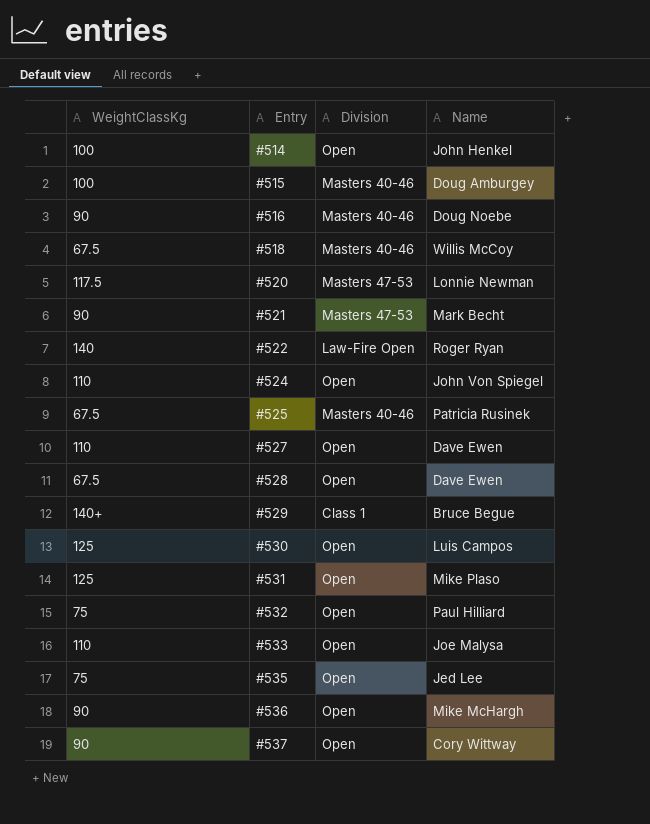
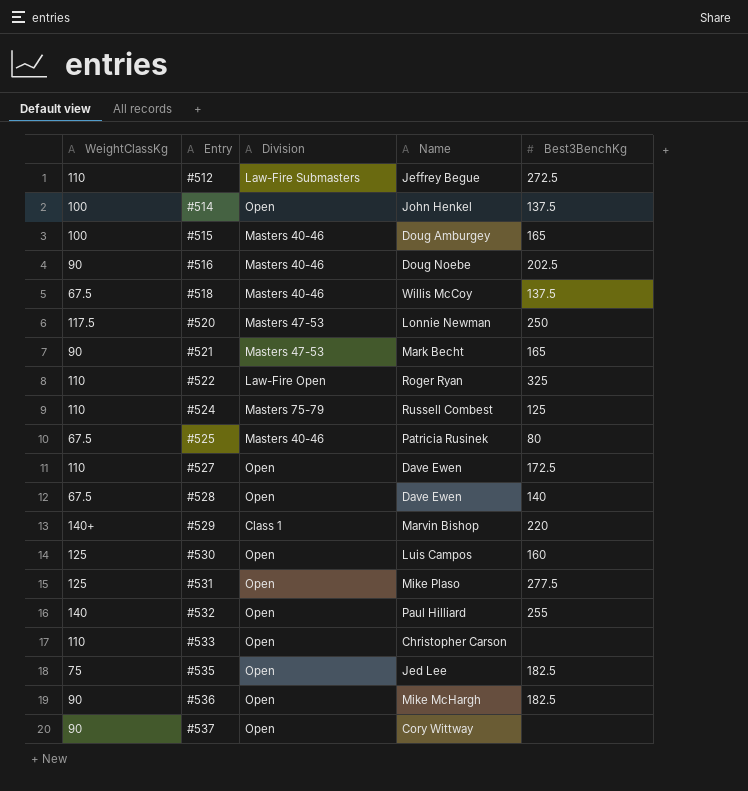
column Best3BenchKg | position: none -> 5
row #512: none -> 110 | Law-Fire Submasters | Jeffrey Begue | 272.5
#522 | WeightClassKg: 140 -> 110
#524 | Division: Open -> Masters 75-79
#524 | Name: John Von Spiegel -> Russell Combest
#529 | Name: Bruce Begue -> Marvin Bishop
#532 | WeightClassKg: 75 -> 140
#533 | Name: Joe Malysa -> Christopher Carson

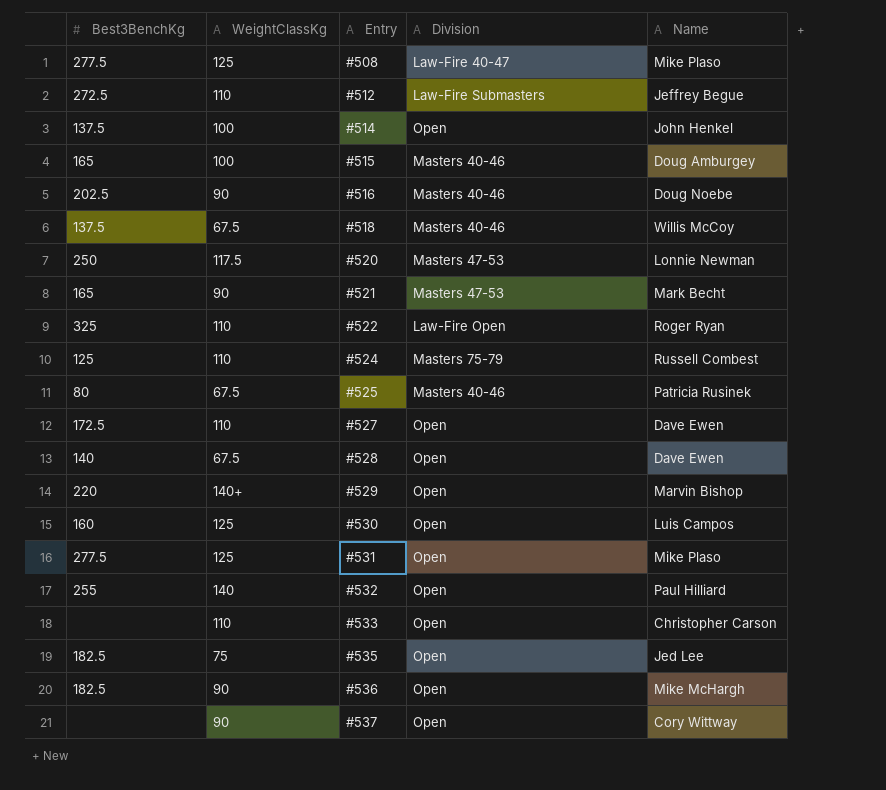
column Best3BenchKg | position: 5 -> 1
row #508: none -> 277.5 | 125 | Law-Fire 40-47 | Mike Plaso
#529 | Division: Class 1 -> Open

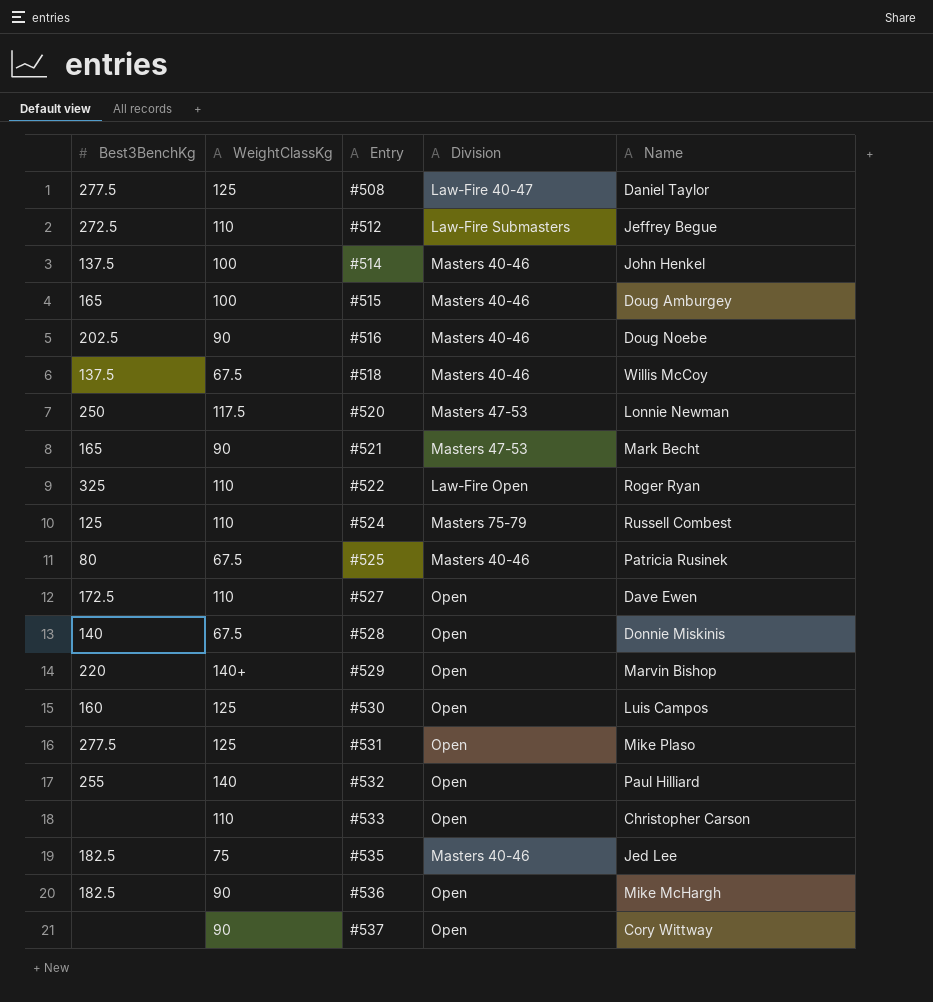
#508 | Name: Mike Plaso -> Daniel Taylor
#514 | Division: Open -> Masters 40-46
#528 | Name: Dave Ewen -> Donnie Miskinis
#535 | Division: Open -> Masters 40-46

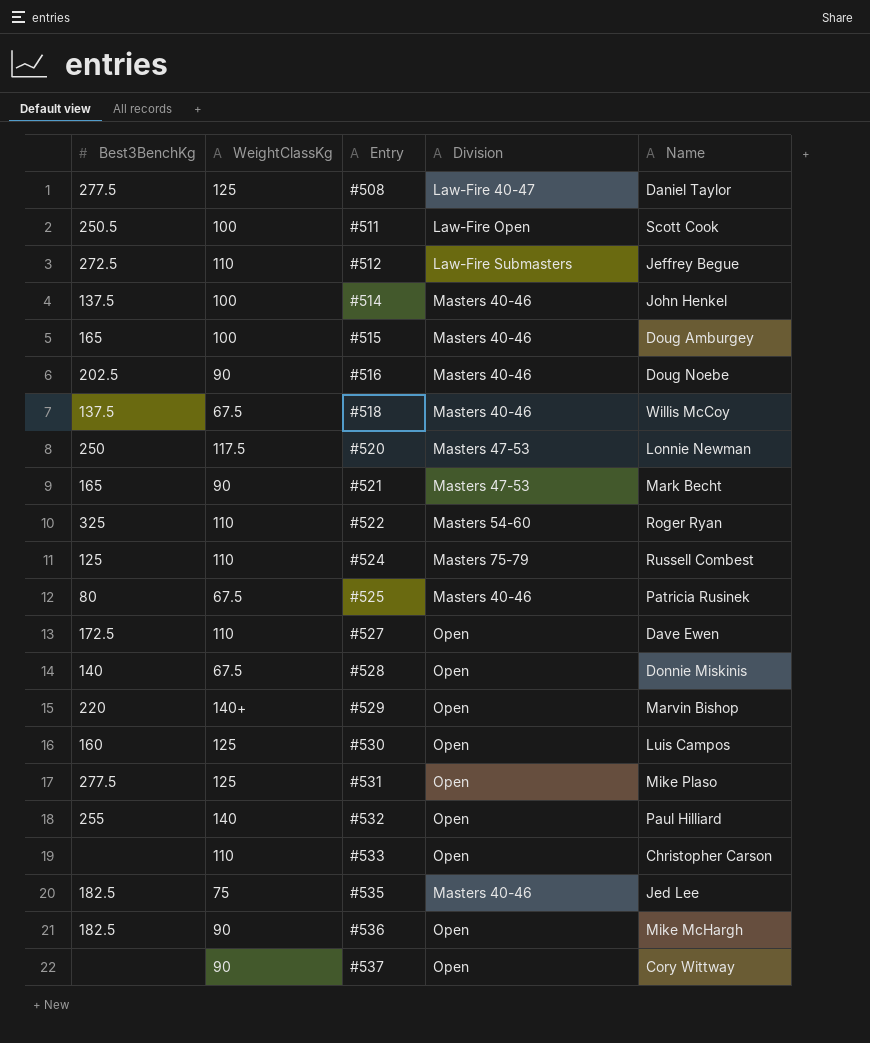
row #511: none -> 250.5 | 100 | Law-Fire Open | Scott Cook
#522 | Division: Law-Fire Open -> Masters 54-60

